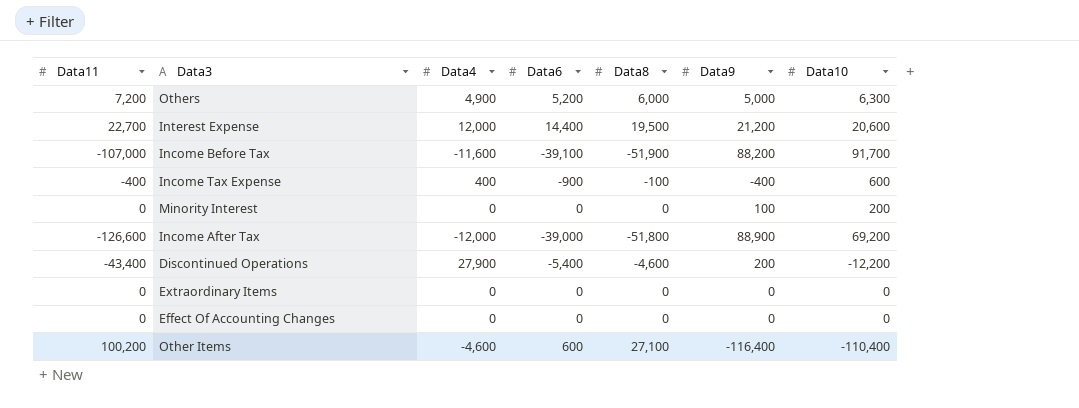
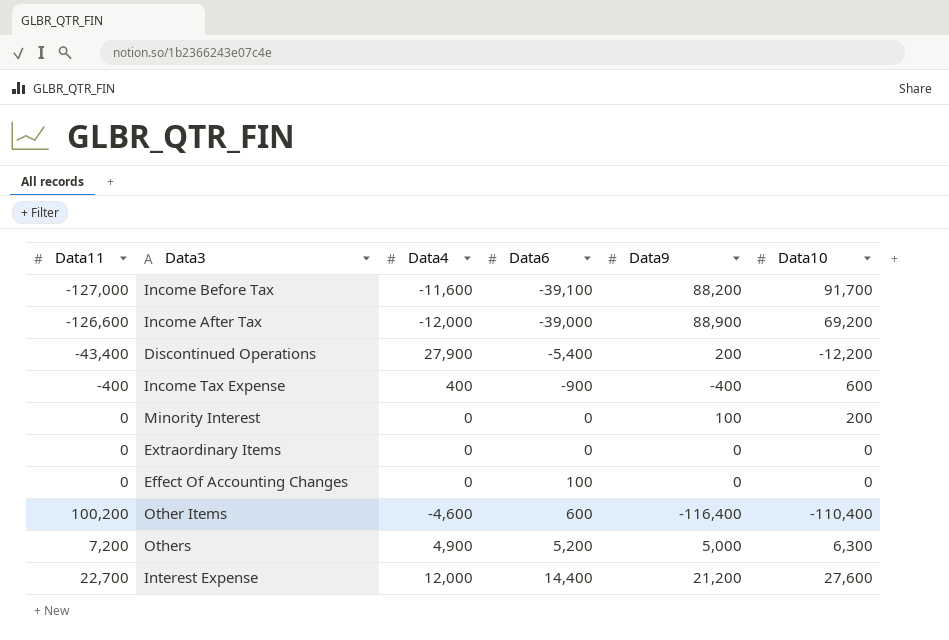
row order: none -> Data6 ascending
column Data8 | position: 5 -> none
Income Before Tax | Data11: -107,000 -> -127,000
Effect Of Accounting Changes | Data6: 0 -> 100
Interest Expense | Data10: 20,600 -> 27,600

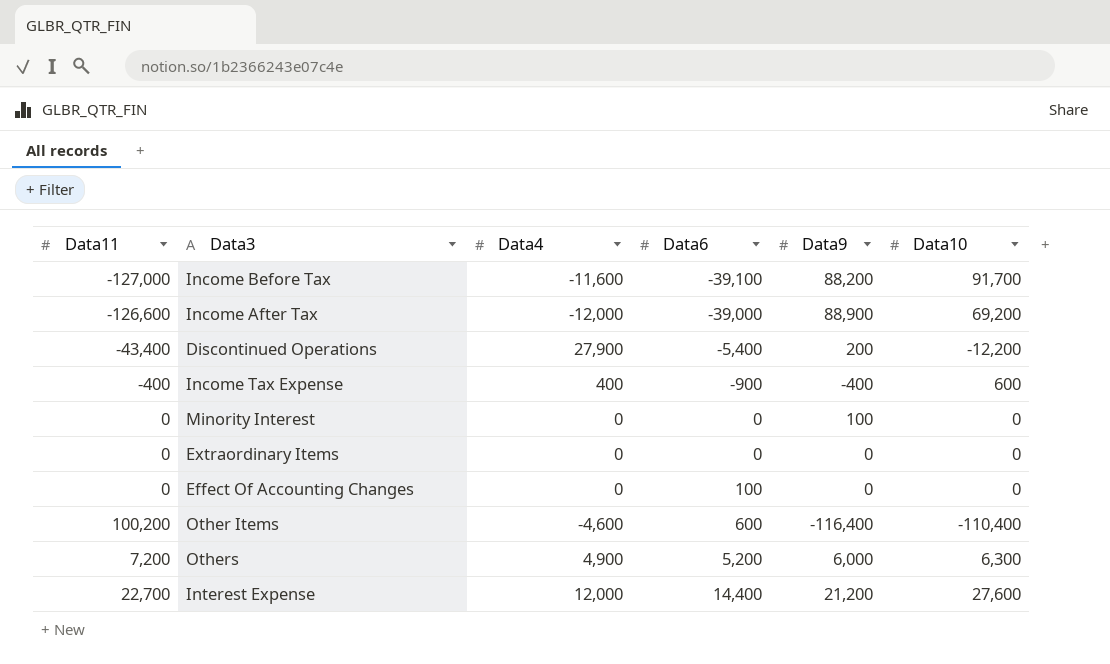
Minority Interest | Data10: 200 -> 0
Others | Data9: 5,000 -> 6,000

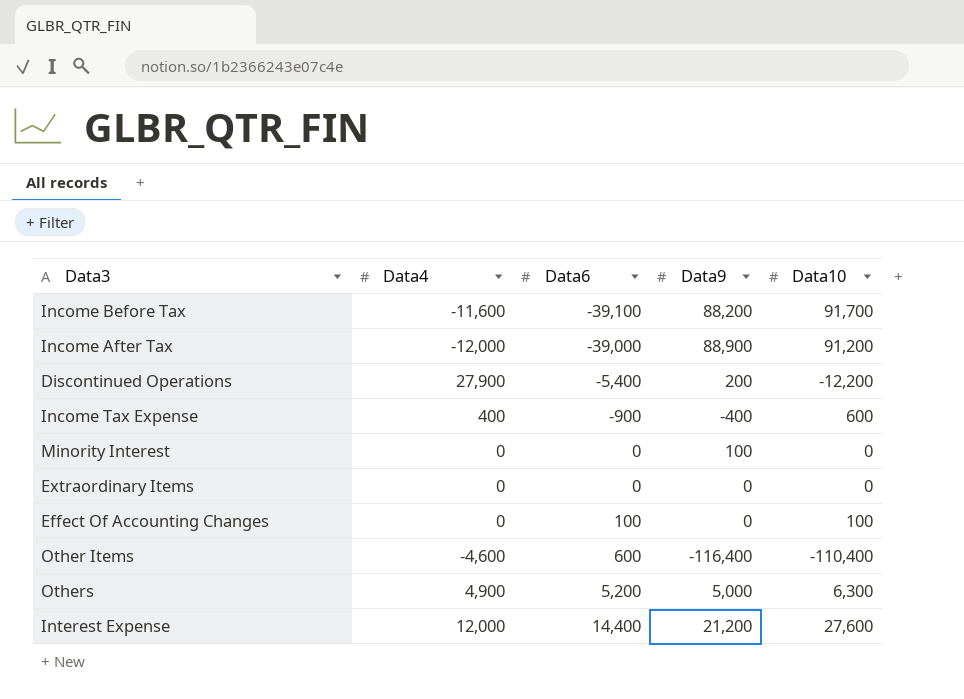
column Data11 | position: 1 -> none
Income After Tax | Data10: 69,200 -> 91,200
Effect Of Accounting Changes | Data10: 0 -> 100
Others | Data9: 6,000 -> 5,000

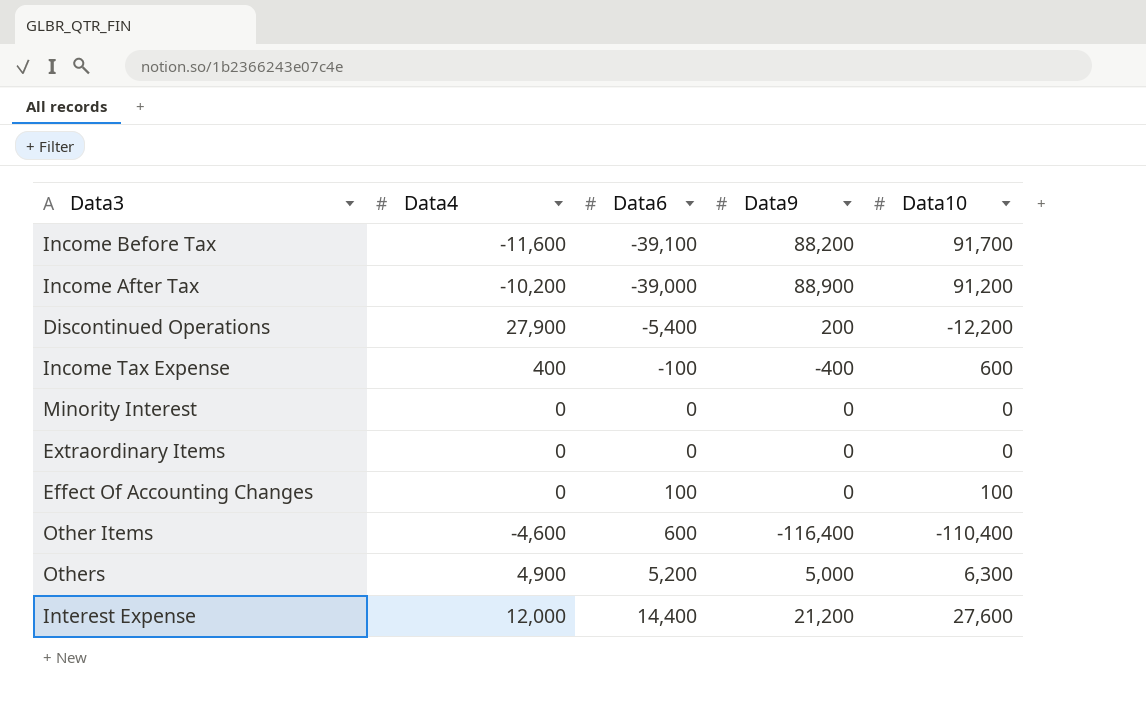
Income After Tax | Data4: -12,000 -> -10,200
Income Tax Expense | Data6: -900 -> -100
Minority Interest | Data9: 100 -> 0

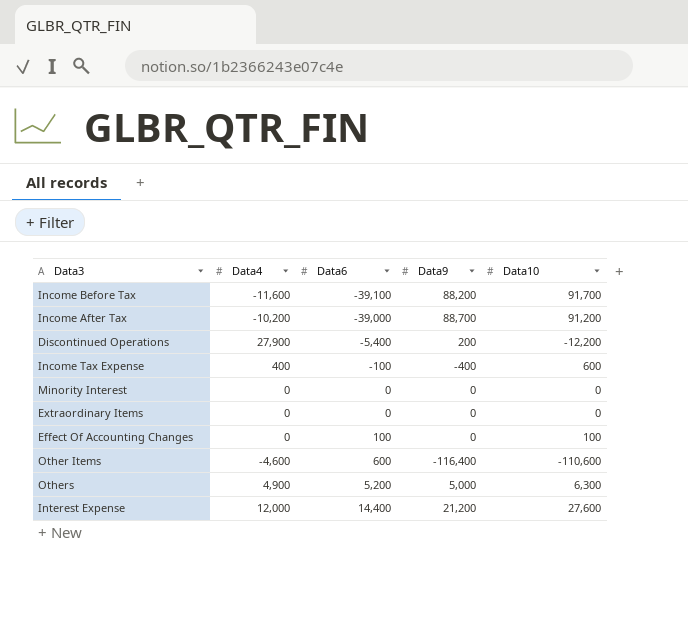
Income After Tax | Data9: 88,900 -> 88,700
Other Items | Data10: -110,400 -> -110,600

